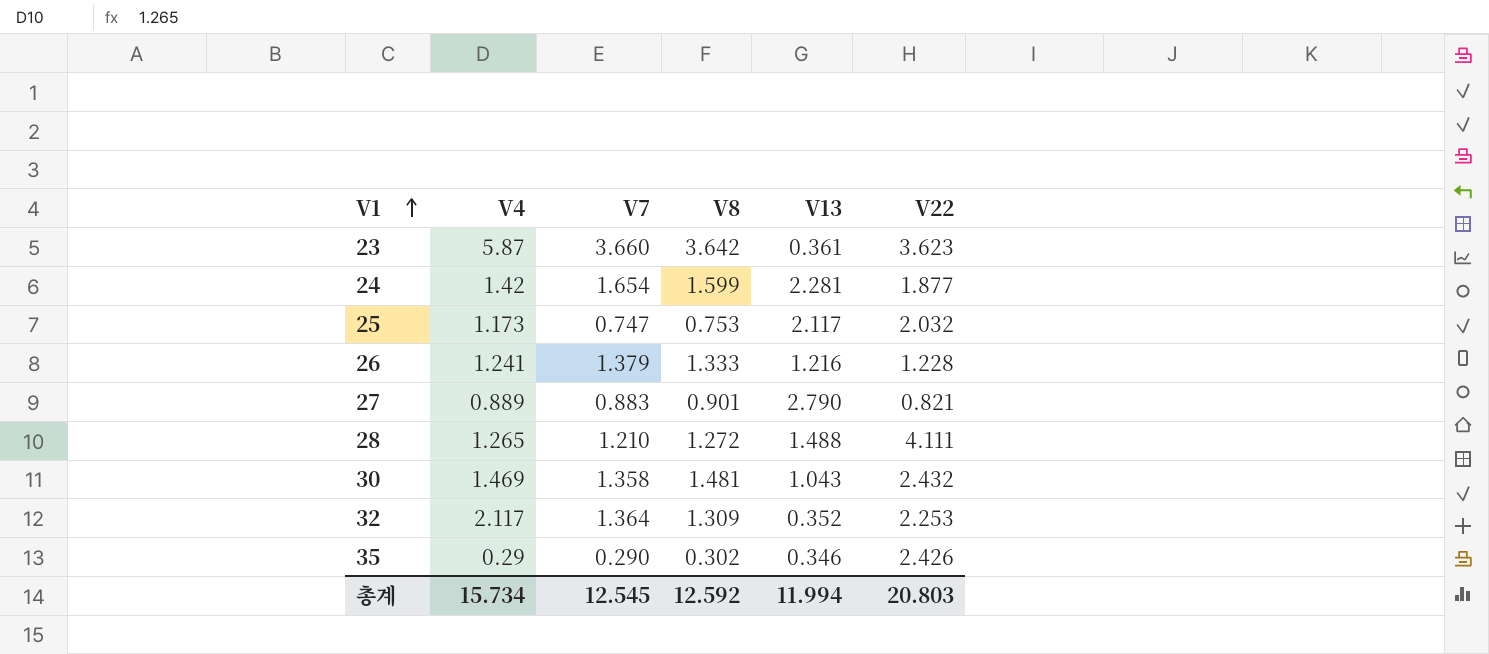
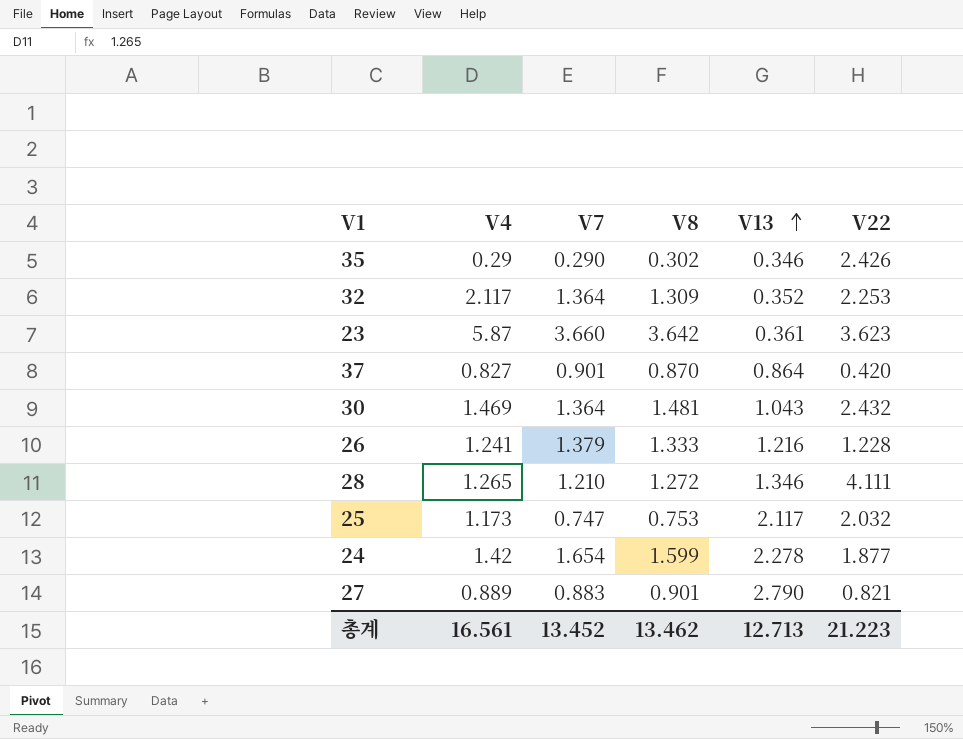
row order: V1 ascending -> V13 ascending
row 37: none -> 0.827 | 0.901 | 0.870 | 0.864 | 0.420
30 | V7: 1.358 -> 1.364
28 | V13: 1.488 -> 1.346
24 | V13: 2.281 -> 2.278
총계 | V4: 15.734 -> 16.561
총계 | V7: 12.545 -> 13.452
총계 | V8: 12.592 -> 13.462
총계 | V13: 11.994 -> 12.713
총계 | V22: 20.803 -> 21.223

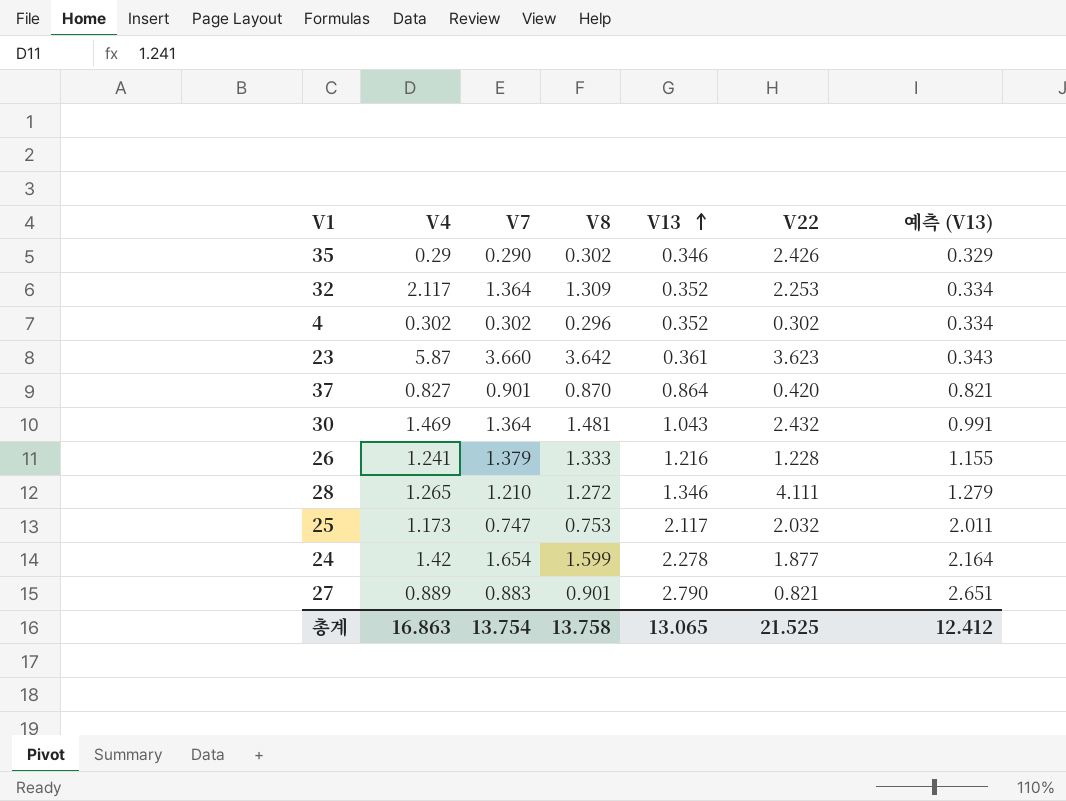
column 예측 (V13) | formula: none -> [V13] * 0.95
row 4: none -> 0.302 | 0.302 | 0.296 | 0.352 | 0.302 | 0.334
총계 | V4: 16.561 -> 16.863
총계 | V7: 13.452 -> 13.754
총계 | V8: 13.462 -> 13.758
총계 | V13: 12.713 -> 13.065
총계 | V22: 21.223 -> 21.525

